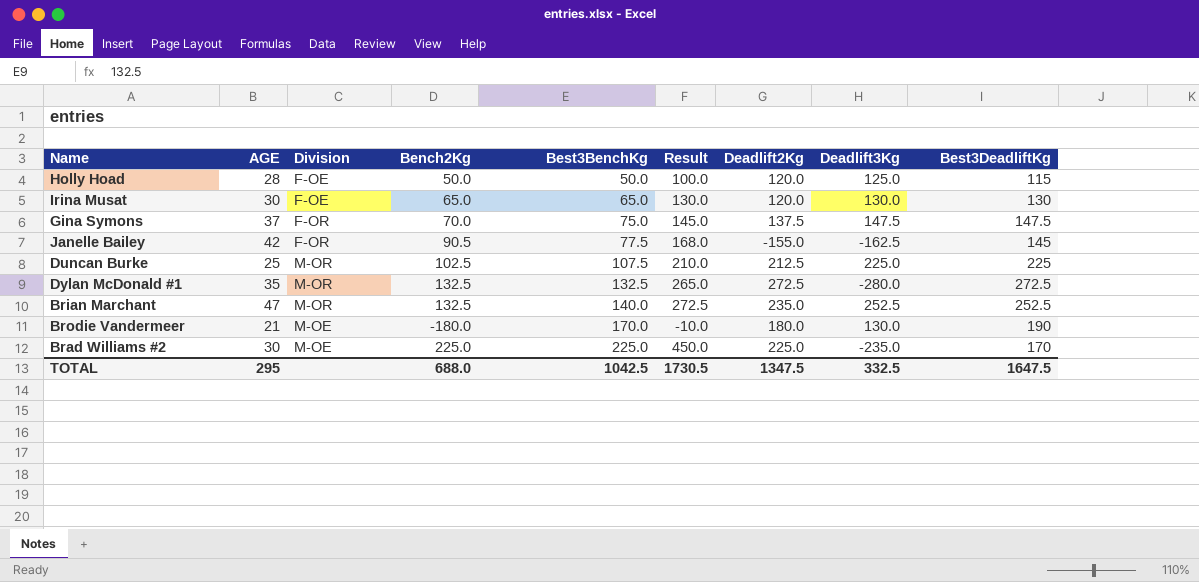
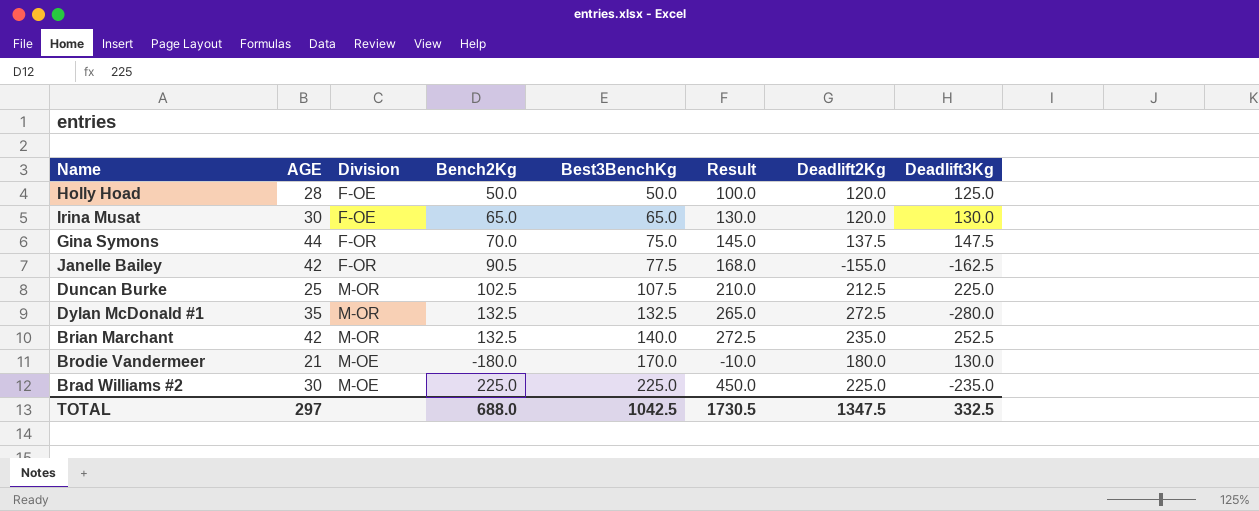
column Best3DeadliftKg | position: 9 -> none
Gina Symons | AGE: 37 -> 44
Brian Marchant | AGE: 47 -> 42
TOTAL | AGE: 295 -> 297

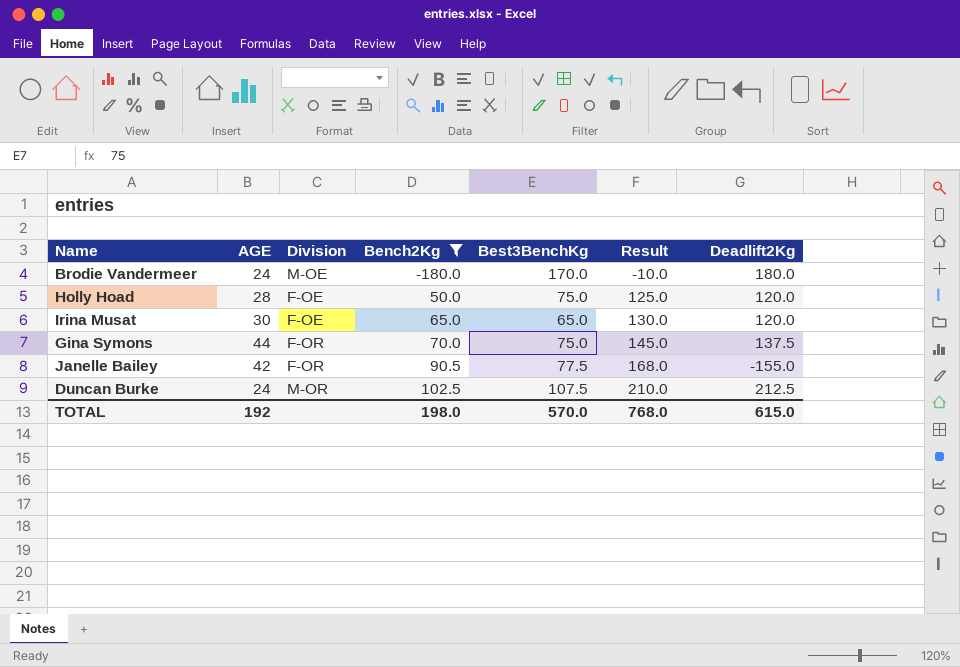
filter: none -> Bench2Kg <= 102.5
row order: Best3BenchKg ascending -> Bench2Kg ascending
column Deadlift3Kg | position: 8 -> none
Brodie Vandermeer | AGE: 21 -> 24
Holly Hoad | Best3BenchKg: 50.0 -> 75.0
Holly Hoad | Result: 100.0 -> 125.0
Duncan Burke | AGE: 25 -> 24
TOTAL | AGE: 297 -> 192
TOTAL | Bench2Kg: 688.0 -> 198.0
TOTAL | Best3BenchKg: 1042.5 -> 570.0
TOTAL | Result: 1730.5 -> 768.0
TOTAL | Deadlift2Kg: 1347.5 -> 615.0

